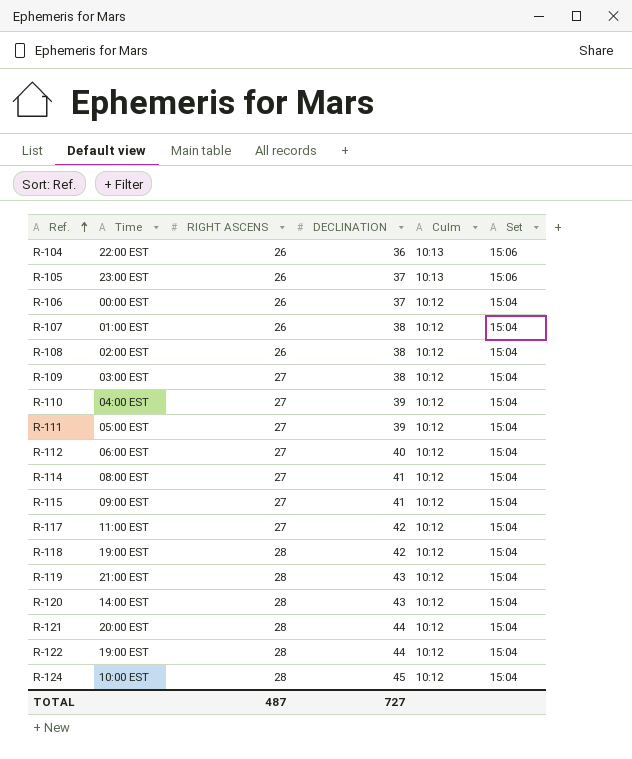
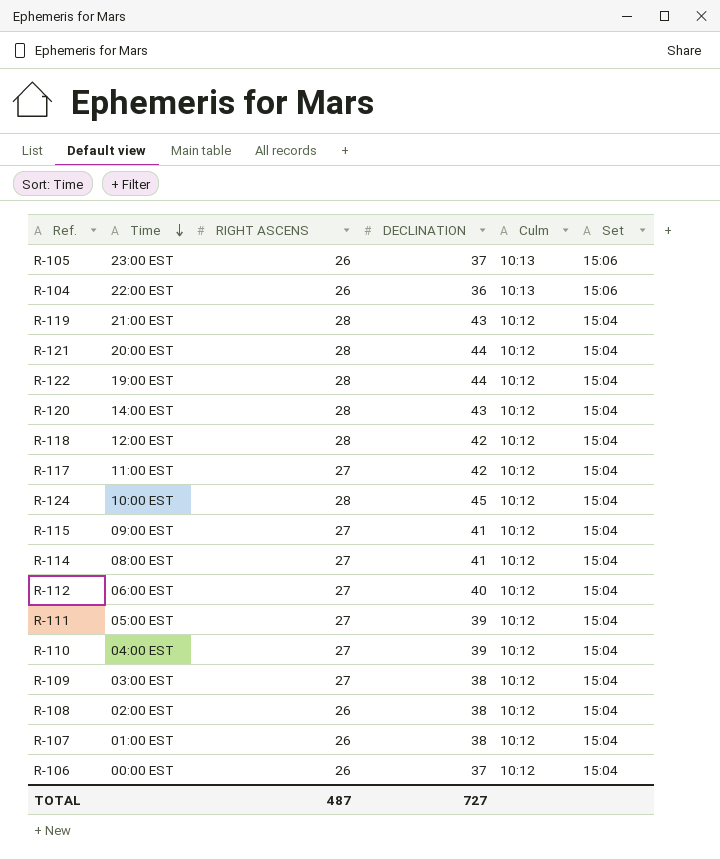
row order: Ref. ascending -> Time descending
R-118 | Time: 19:00 EST -> 12:00 EST

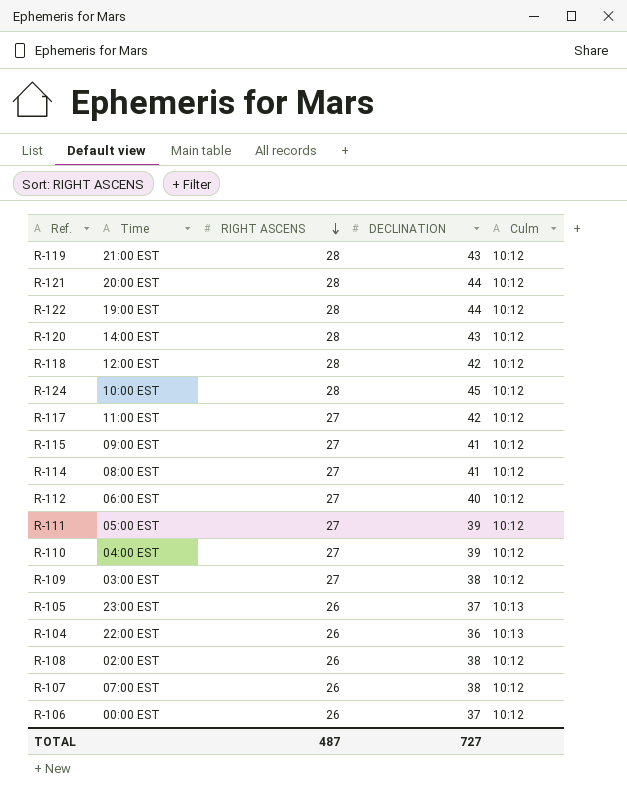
row order: Time descending -> RIGHT ASCENS descending
column Set | position: 6 -> none
R-107 | Time: 01:00 EST -> 07:00 EST

